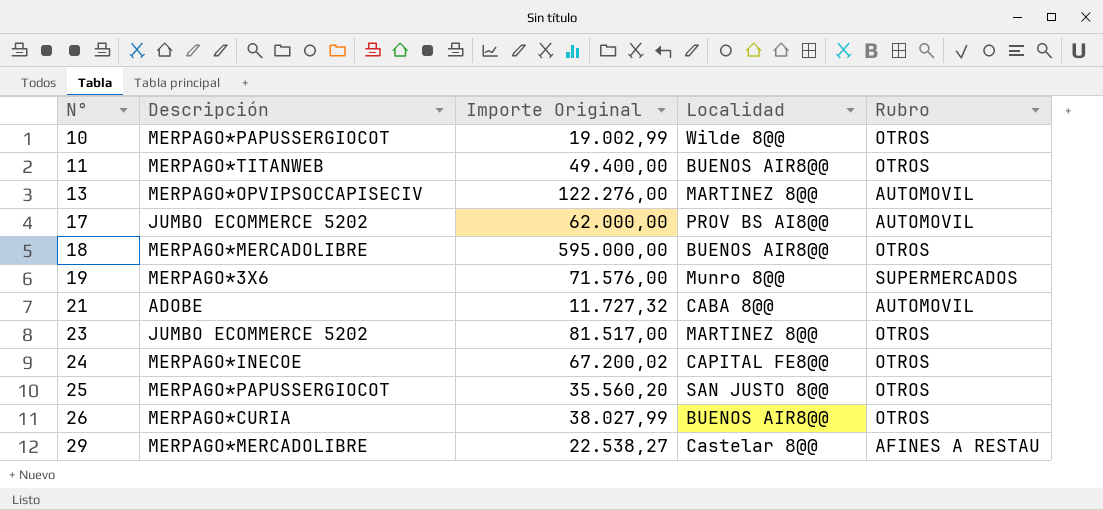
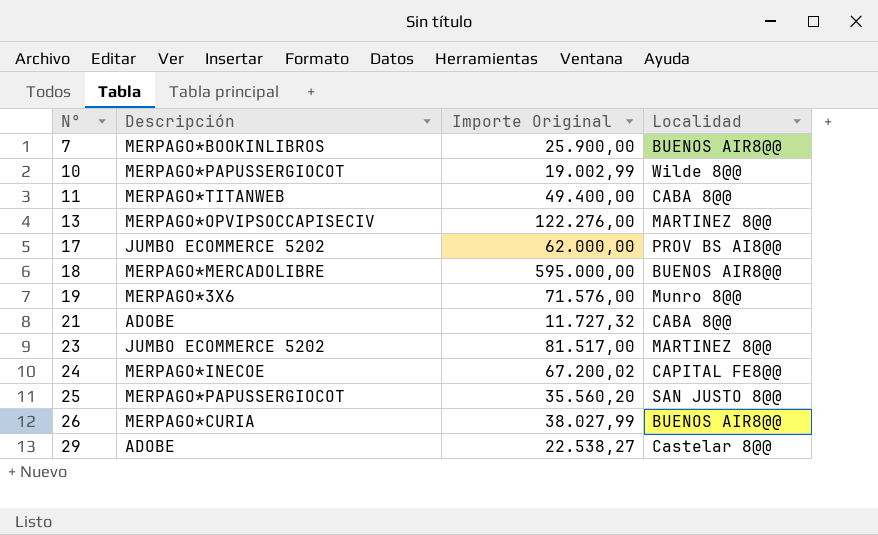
column Rubro | position: 5 -> none
row 7: none -> MERPAGO*BOOKINLIBROS | 25.900,00 | BUENOS AIR8@@
11 | Localidad: BUENOS AIR8@@ -> CABA 8@@
29 | Descripción: MERPAGO*MERCADOLIBRE -> ADOBE

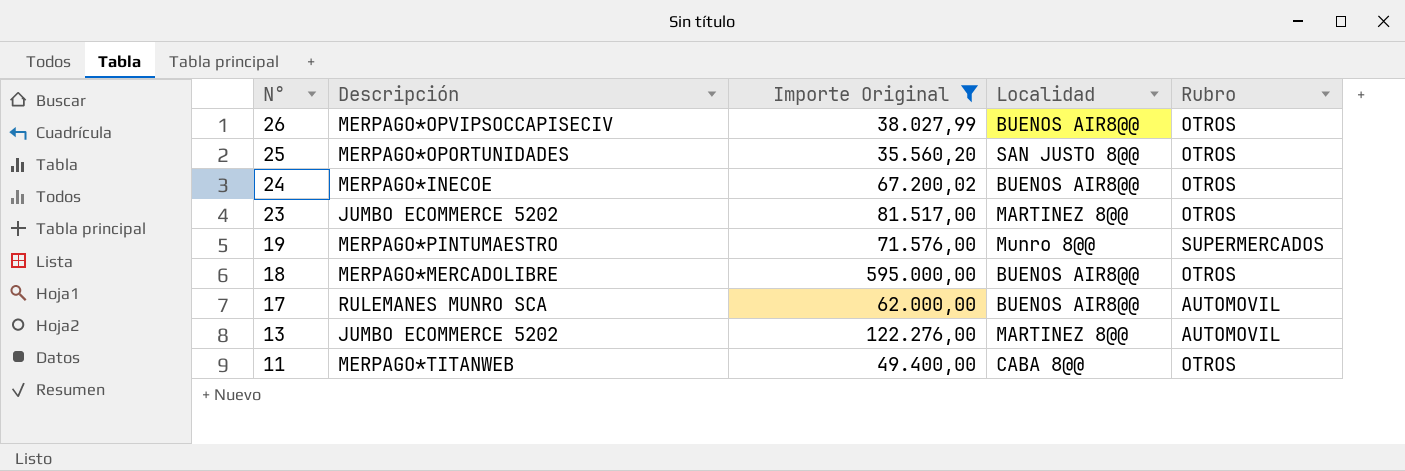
filter: none -> Importe Original >= 35.560,20
row order: N° ascending -> N° descending
column Rubro | position: none -> 5
26 | Descripción: MERPAGO*CURIA -> MERPAGO*OPVIPSOCCAPISECIV
25 | Descripción: MERPAGO*PAPUSSERGIOCOT -> MERPAGO*OPORTUNIDADES
24 | Localidad: CAPITAL FE8@@ -> BUENOS AIR8@@
19 | Descripción: MERPAGO*3X6 -> MERPAGO*PINTUMAESTRO
17 | Descripción: JUMBO ECOMMERCE 5202 -> RULEMANES MUNRO SCA
17 | Localidad: PROV BS AI8@@ -> BUENOS AIR8@@
13 | Descripción: MERPAGO*OPVIPSOCCAPISECIV -> JUMBO ECOMMERCE 5202

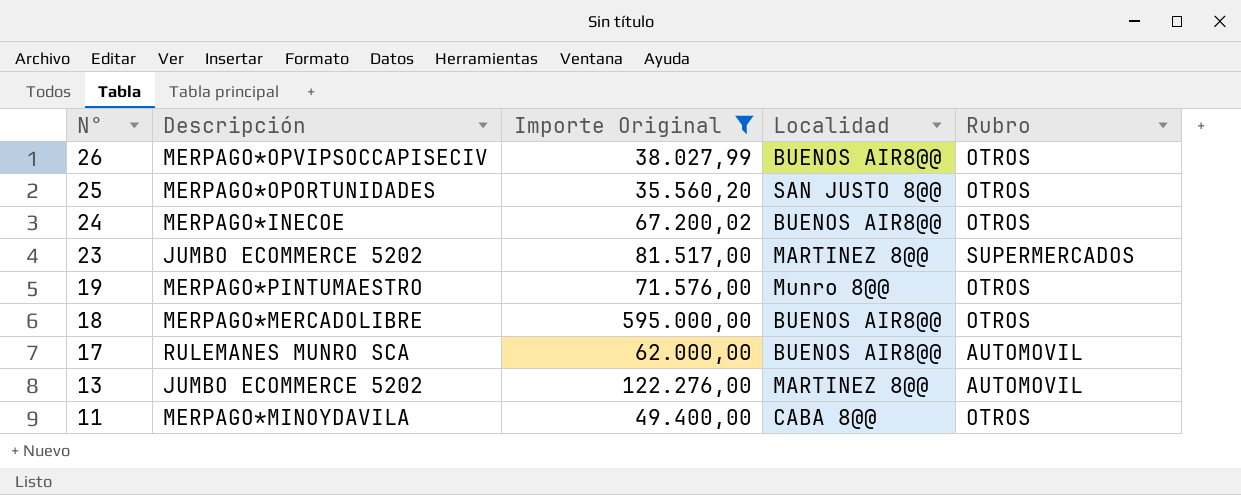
23 | Rubro: OTROS -> SUPERMERCADOS
19 | Rubro: SUPERMERCADOS -> OTROS
11 | Descripción: MERPAGO*TITANWEB -> MERPAGO*MINOYDAVILA

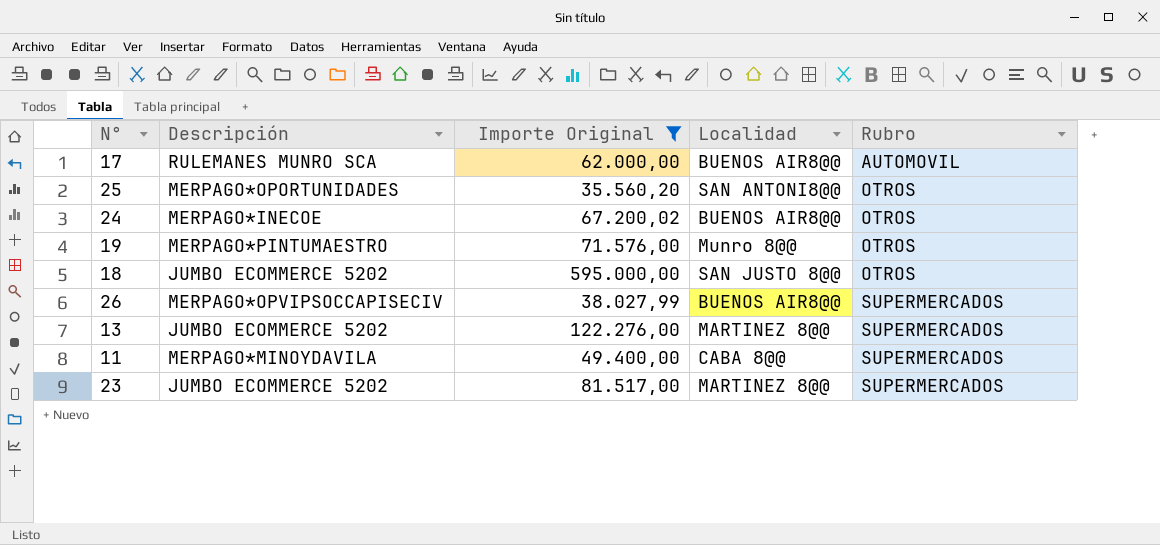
row order: N° descending -> Rubro ascending
25 | Localidad: SAN JUSTO 8@@ -> SAN ANTONI8@@
18 | Descripción: MERPAGO*MERCADOLIBRE -> JUMBO ECOMMERCE 5202
18 | Localidad: BUENOS AIR8@@ -> SAN JUSTO 8@@
26 | Rubro: OTROS -> SUPERMERCADOS
13 | Rubro: AUTOMOVIL -> SUPERMERCADOS
11 | Rubro: OTROS -> SUPERMERCADOS

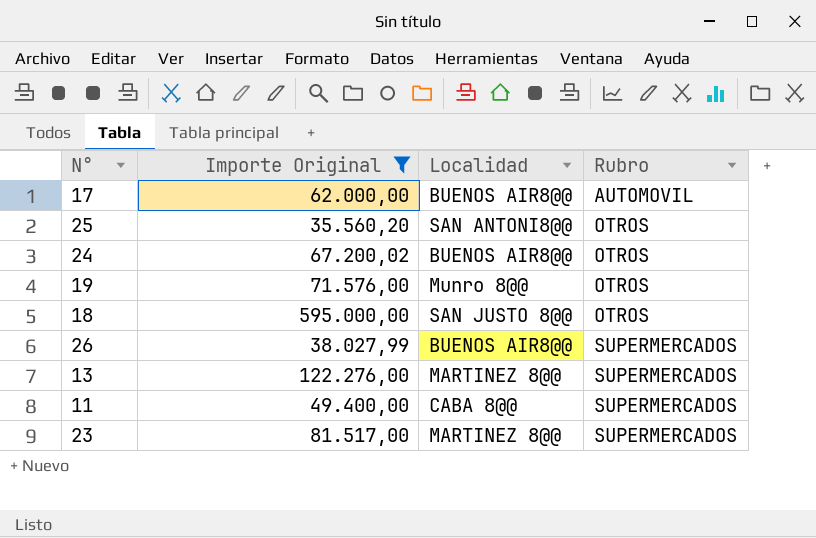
column Descripción | position: 2 -> none

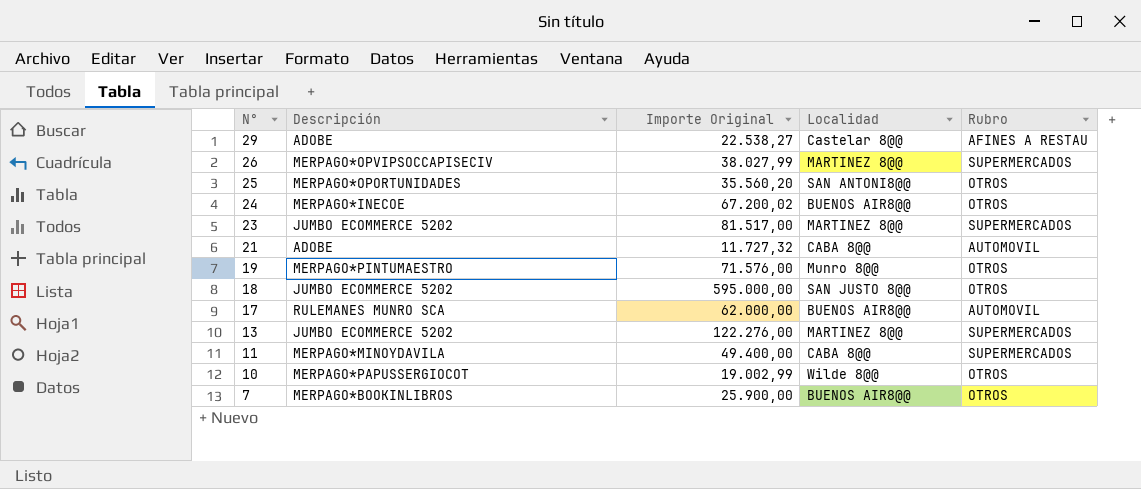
filter: Importe Original >= 35.560,20 -> none
row order: Rubro ascending -> N° descending
column Descripción | position: none -> 2
26 | Localidad: BUENOS AIR8@@ -> MARTINEZ 8@@

